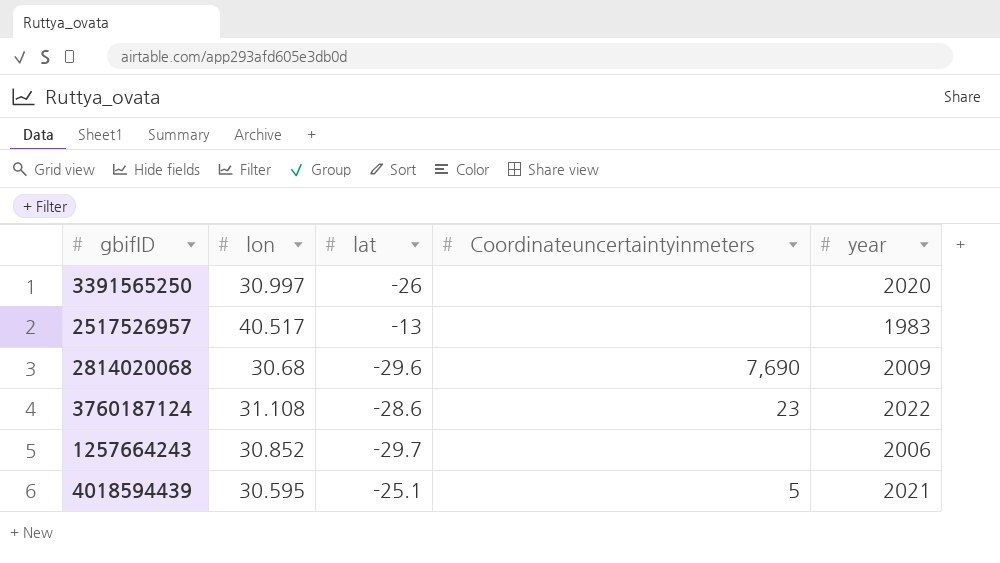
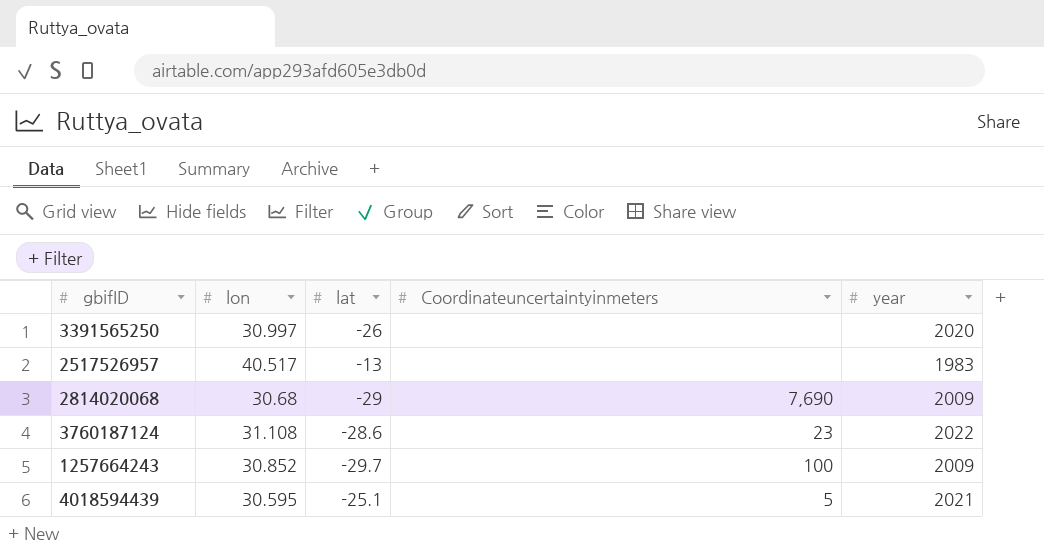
2814020068 | lat: -29.6 -> -29
1257664243 | Coordinateuncertaintyinmeters: none -> 100
1257664243 | year: 2006 -> 2009

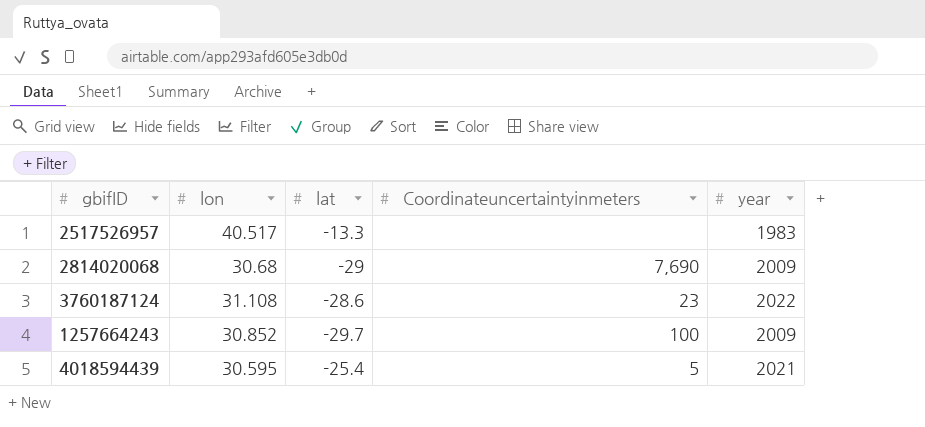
row 3391565250: 30.997 | -26 | none | 2020 -> none
2517526957 | lat: -13 -> -13.3
4018594439 | lat: -25.1 -> -25.4

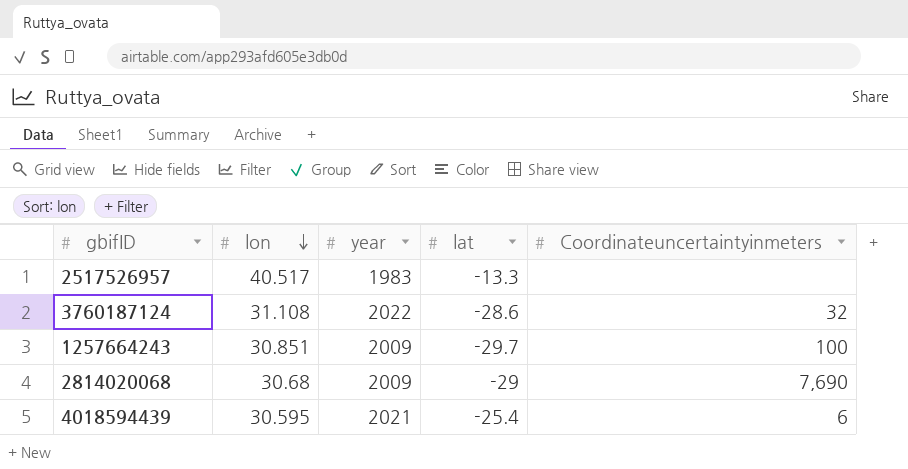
row order: none -> lon descending
column year | position: 5 -> 3
3760187124 | Coordinateuncertaintyinmeters: 23 -> 32
1257664243 | lon: 30.852 -> 30.851
4018594439 | Coordinateuncertaintyinmeters: 5 -> 6

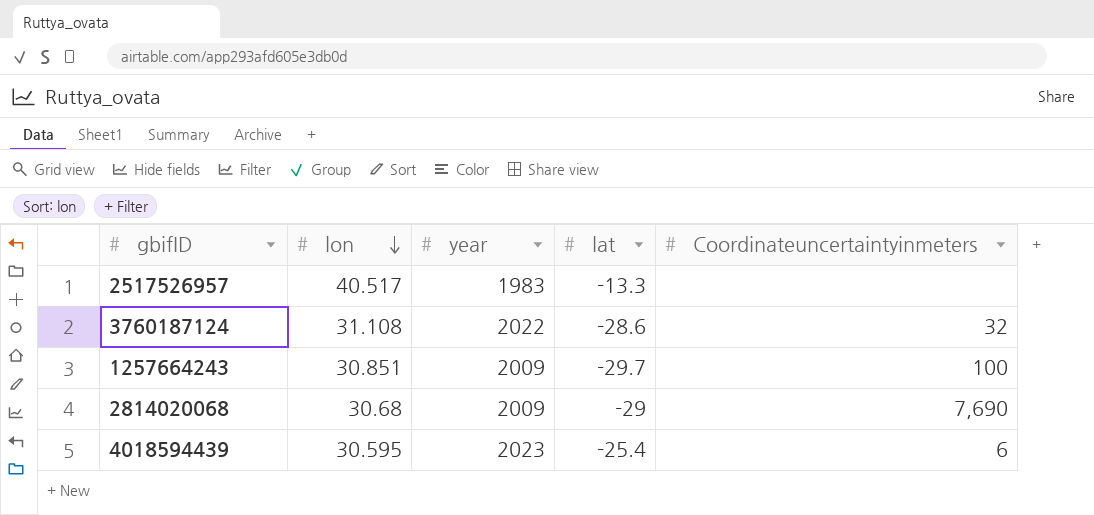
4018594439 | year: 2021 -> 2023

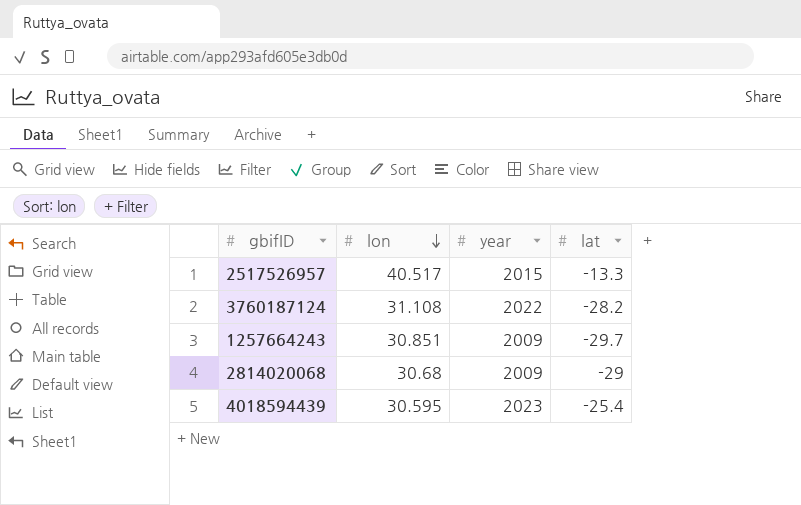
column Coordinateuncertaintyinmeters | position: 5 -> none
2517526957 | year: 1983 -> 2015
3760187124 | lat: -28.6 -> -28.2

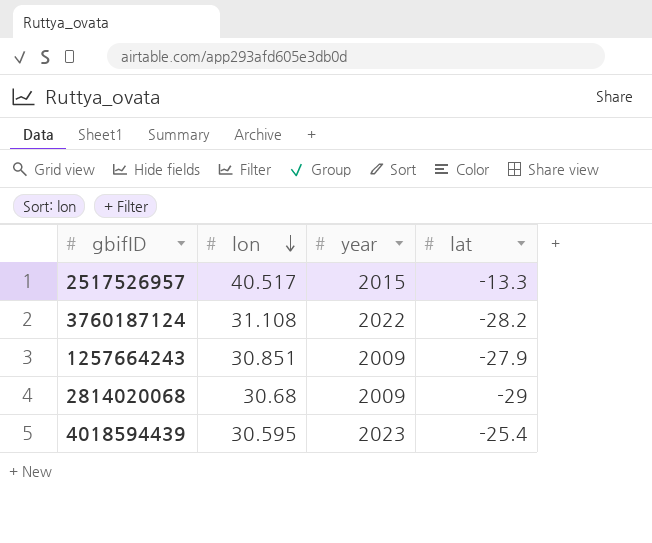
1257664243 | lat: -29.7 -> -27.9

